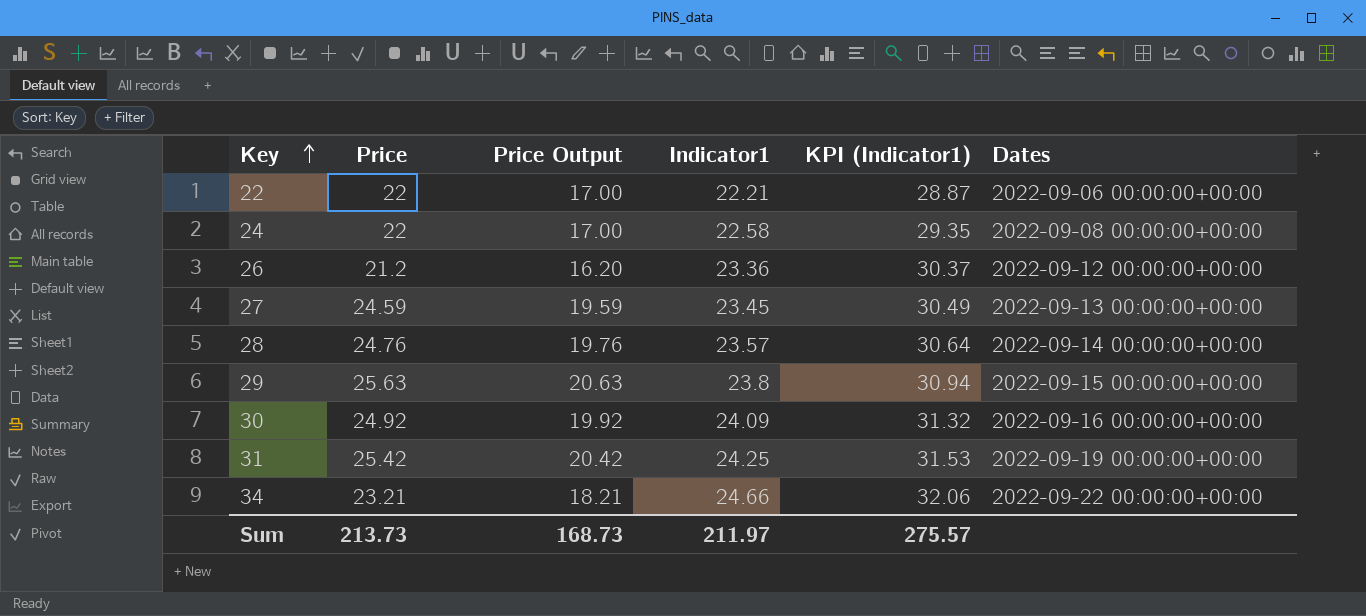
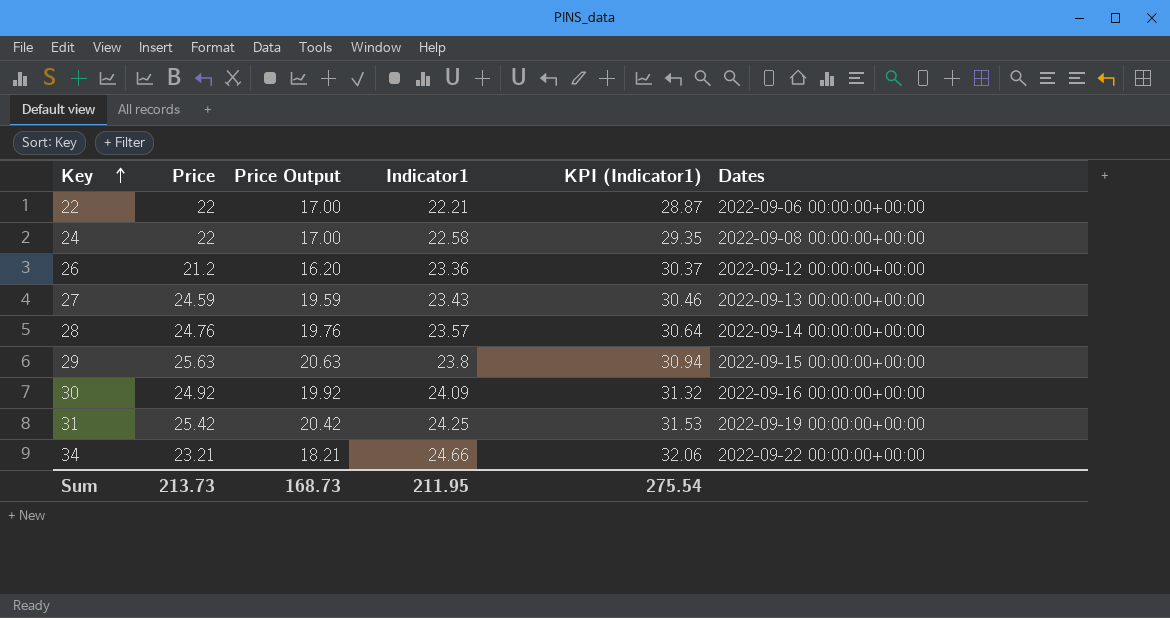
27 | Indicator1: 23.45 -> 23.43
27 | KPI (Indicator1): 30.49 -> 30.46
Sum | Indicator1: 211.97 -> 211.95
Sum | KPI (Indicator1): 275.57 -> 275.54

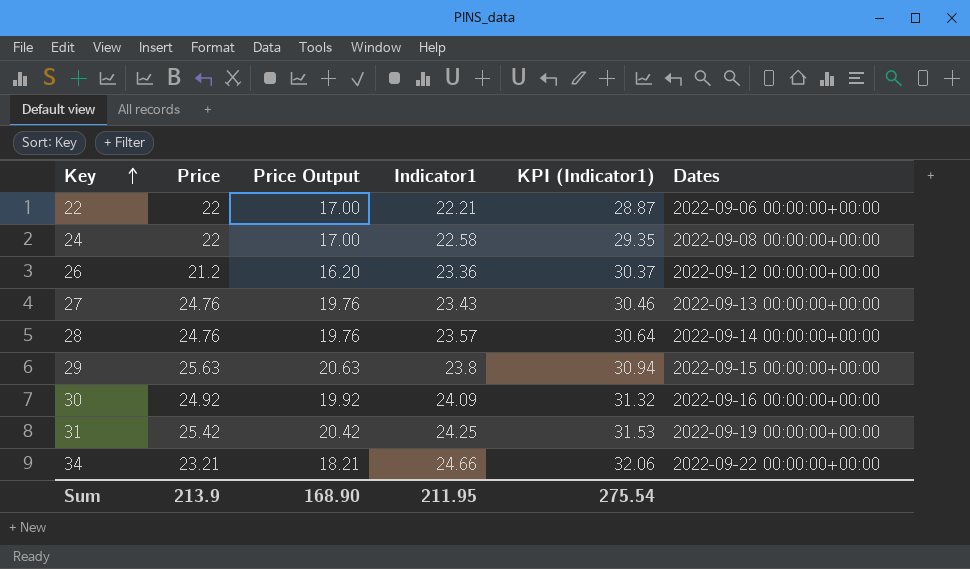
27 | Price: 24.59 -> 24.76
27 | Price Output: 19.59 -> 19.76
Sum | Price: 213.73 -> 213.9
Sum | Price Output: 168.73 -> 168.90

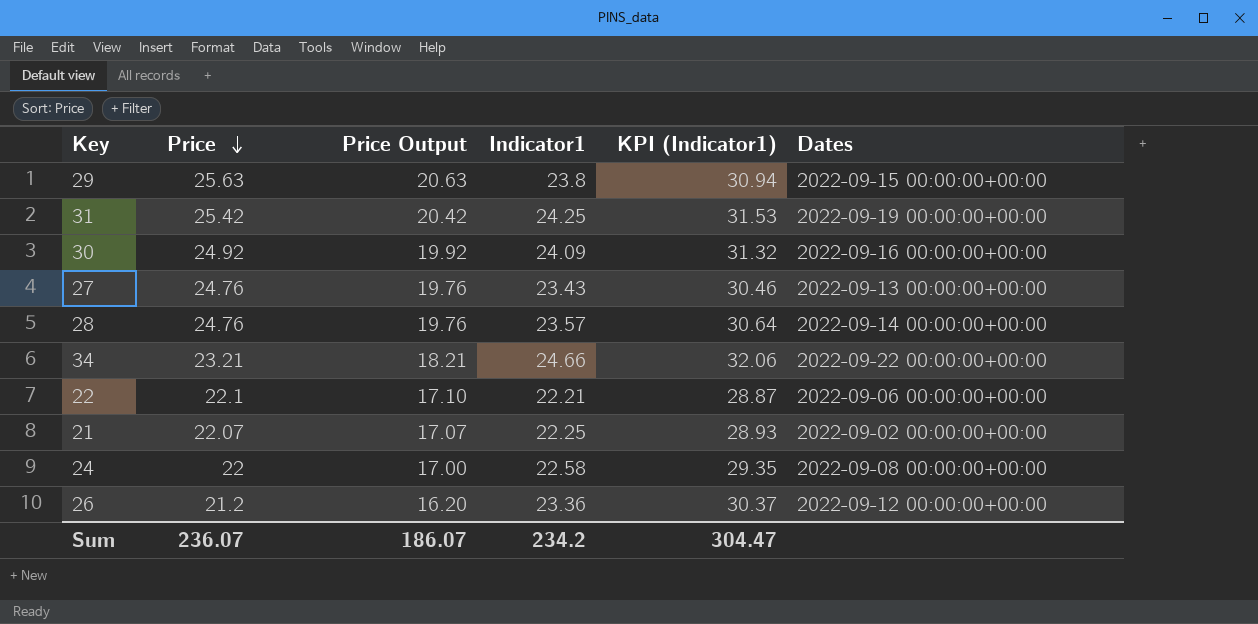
row order: Key ascending -> Price descending
22 | Price: 22 -> 22.1
22 | Price Output: 17.00 -> 17.10
row 21: none -> 22.07 | 17.07 | 22.25 | 28.93 | 2022-09-02 00:00:00+00:00
Sum | Price: 213.9 -> 236.07
Sum | Price Output: 168.90 -> 186.07
Sum | Indicator1: 211.95 -> 234.2
Sum | KPI (Indicator1): 275.54 -> 304.47

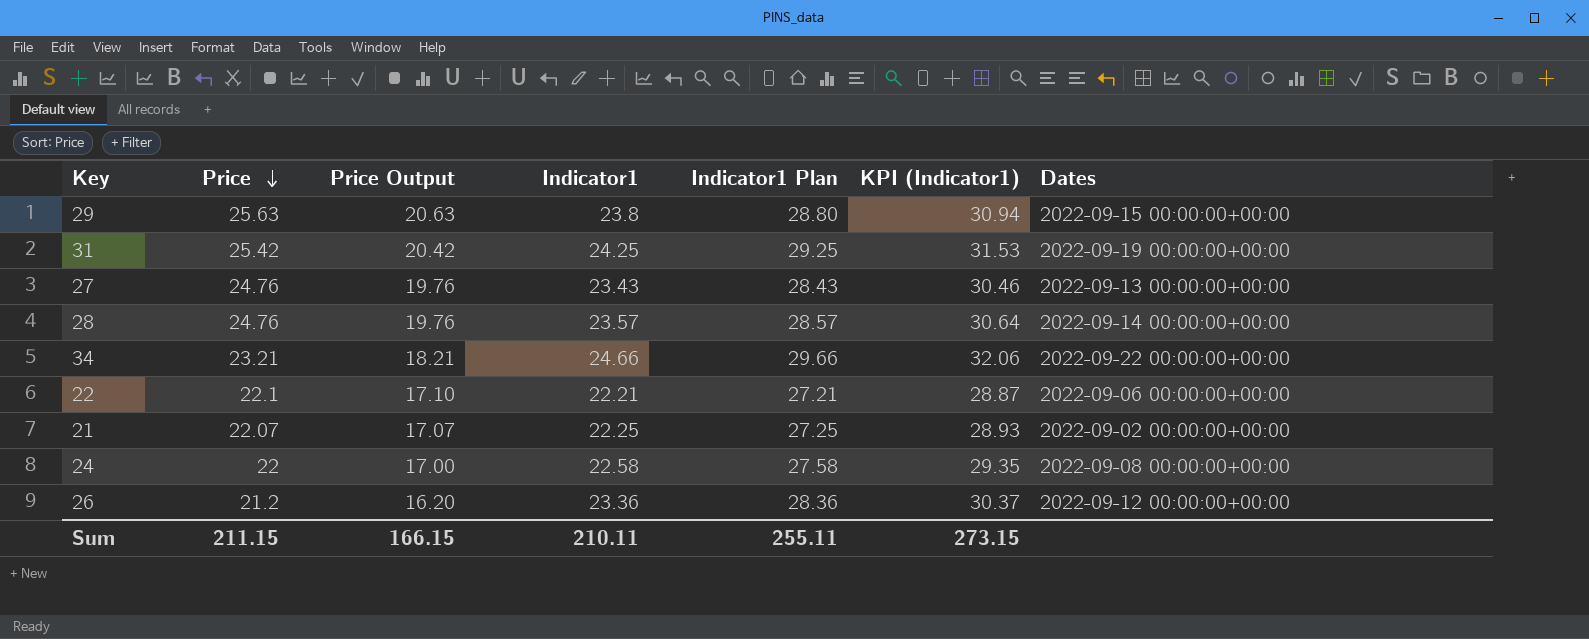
column Indicator1 Plan | formula: none -> [Indicator1] + 5
row 30: 24.92 | 19.92 | 24.09 | 31.32 | 2022-09-16 00:00:00+00:00 -> none
Sum | Price: 236.07 -> 211.15
Sum | Price Output: 186.07 -> 166.15
Sum | Indicator1: 234.2 -> 210.11
Sum | KPI (Indicator1): 304.47 -> 273.15

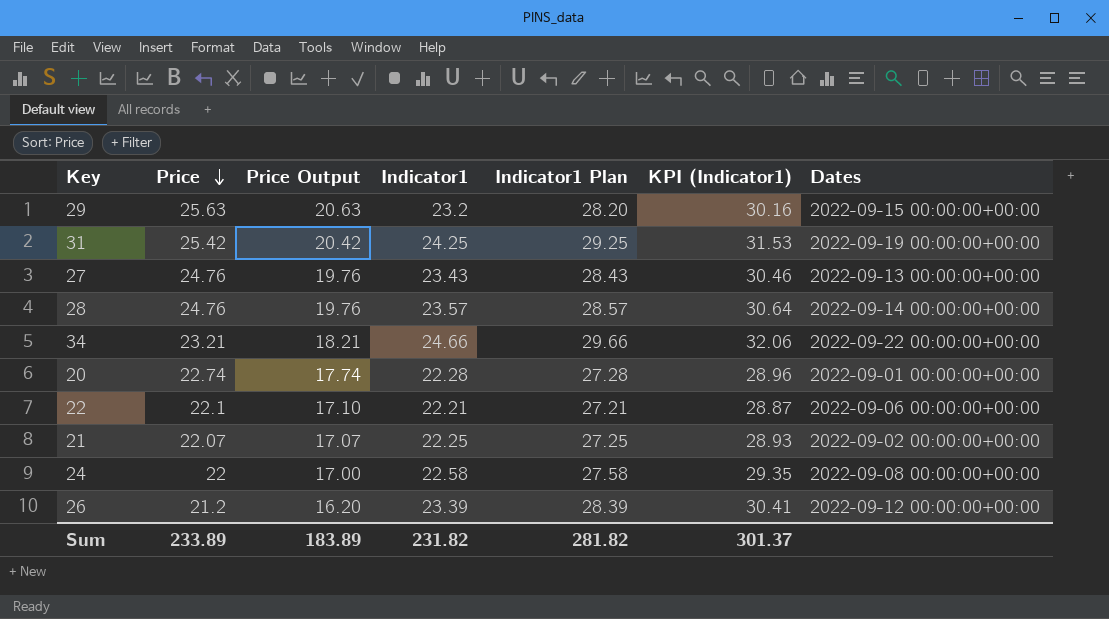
29 | Indicator1: 23.8 -> 23.2
29 | Indicator1 Plan: 28.80 -> 28.20
29 | KPI (Indicator1): 30.94 -> 30.16
row 20: none -> 22.74 | 17.74 | 22.28 | 27.28 | 28.96 | 2022-09-01 00:00:00+00:00
26 | Indicator1: 23.36 -> 23.39
26 | Indicator1 Plan: 28.36 -> 28.39
26 | KPI (Indicator1): 30.37 -> 30.41
Sum | Price: 211.15 -> 233.89
Sum | Price Output: 166.15 -> 183.89
Sum | Indicator1: 210.11 -> 231.82
Sum | Indicator1 Plan: 255.11 -> 281.82
Sum | KPI (Indicator1): 273.15 -> 301.37

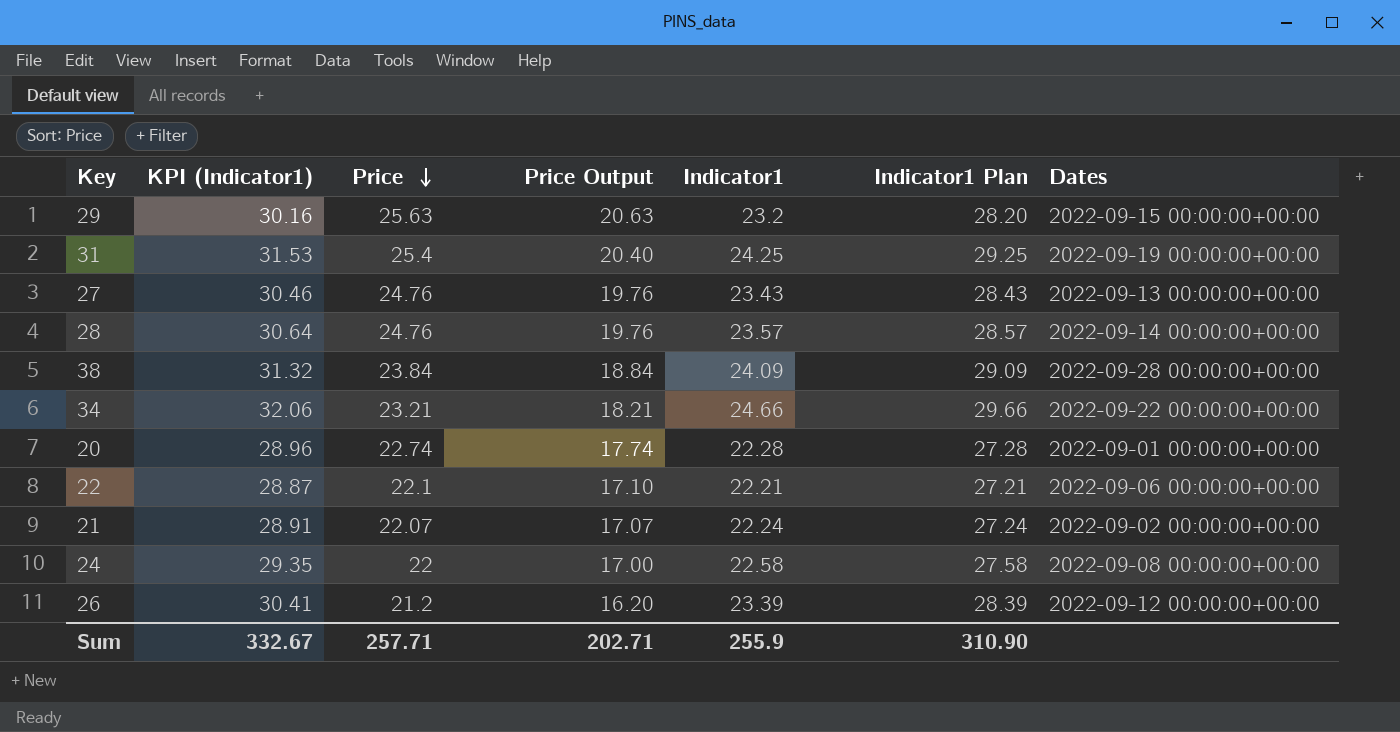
column KPI (Indicator1) | position: 6 -> 2
31 | Price: 25.42 -> 25.4
31 | Price Output: 20.42 -> 20.40
row 38: none -> 31.32 | 23.84 | 18.84 | 24.09 | 29.09 | 2022-09-28 00:00:00+00:00
21 | KPI (Indicator1): 28.93 -> 28.91
21 | Indicator1: 22.25 -> 22.24
21 | Indicator1 Plan: 27.25 -> 27.24
Sum | KPI (Indicator1): 301.37 -> 332.67
Sum | Price: 233.89 -> 257.71
Sum | Price Output: 183.89 -> 202.71
Sum | Indicator1: 231.82 -> 255.9
Sum | Indicator1 Plan: 281.82 -> 310.90

